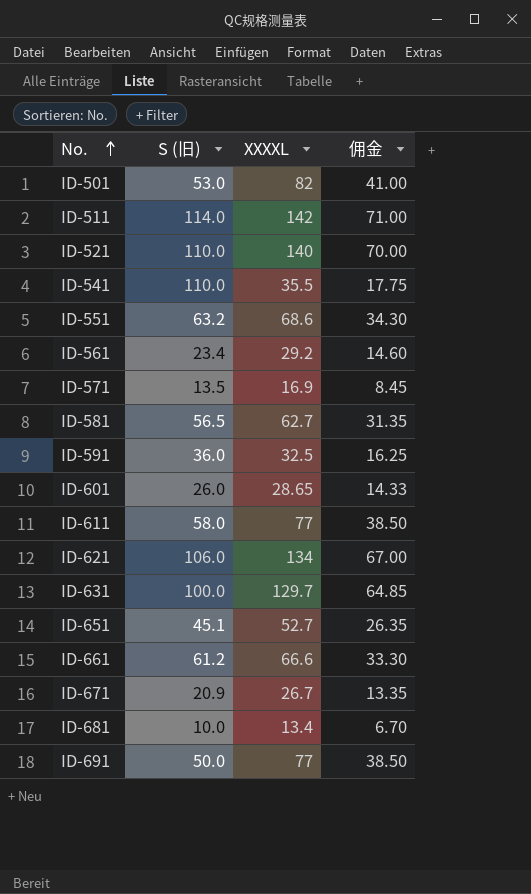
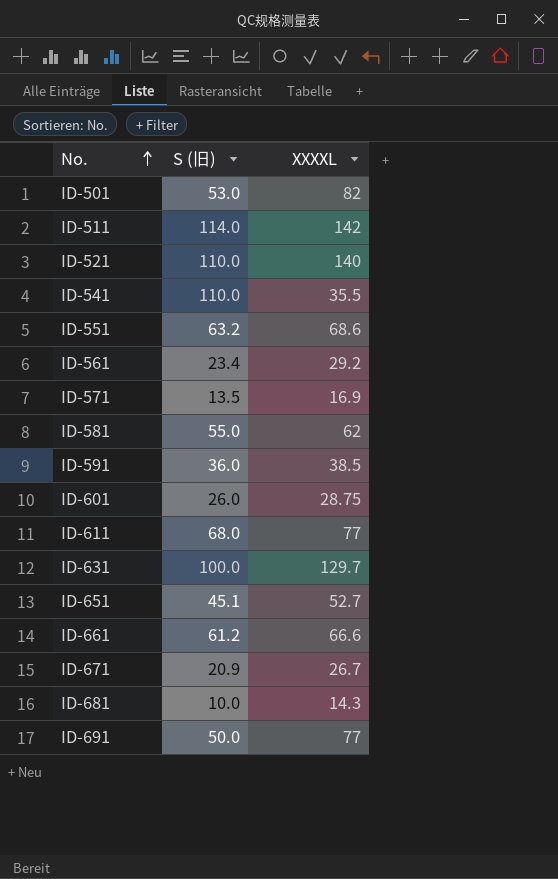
column 佣金 | formula: [XXXXL] * 0.5 -> none
row ID-621: 106.0 | 134 | 67.00 -> none
ID-581 | S (旧): 56.5 -> 55.0
ID-581 | XXXXL: 62.7 -> 62
ID-591 | XXXXL: 32.5 -> 38.5
ID-601 | XXXXL: 28.65 -> 28.75
ID-611 | S (旧): 58.0 -> 68.0
ID-681 | XXXXL: 13.4 -> 14.3

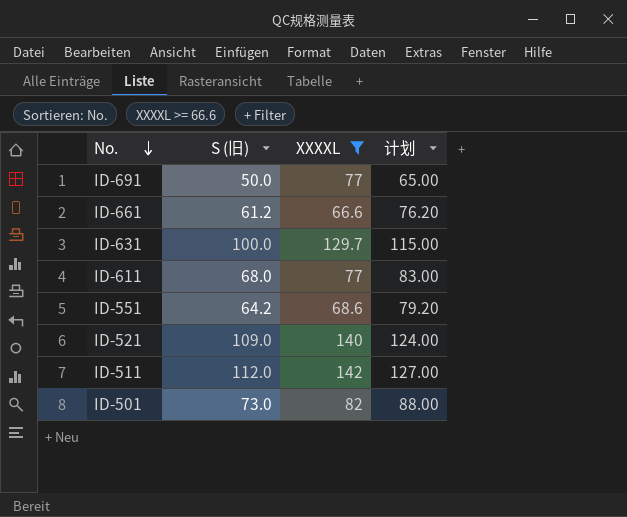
filter: none -> XXXXL >= 66.6
row order: No. ascending -> No. descending
column 计划 | formula: none -> [S (旧)] + 15
ID-551 | S (旧): 63.2 -> 64.2
ID-521 | S (旧): 110.0 -> 109.0
ID-511 | S (旧): 114.0 -> 112.0
ID-501 | S (旧): 53.0 -> 73.0

